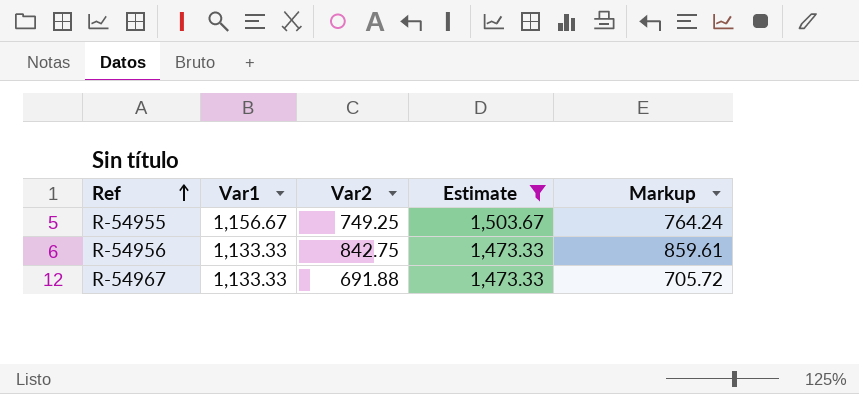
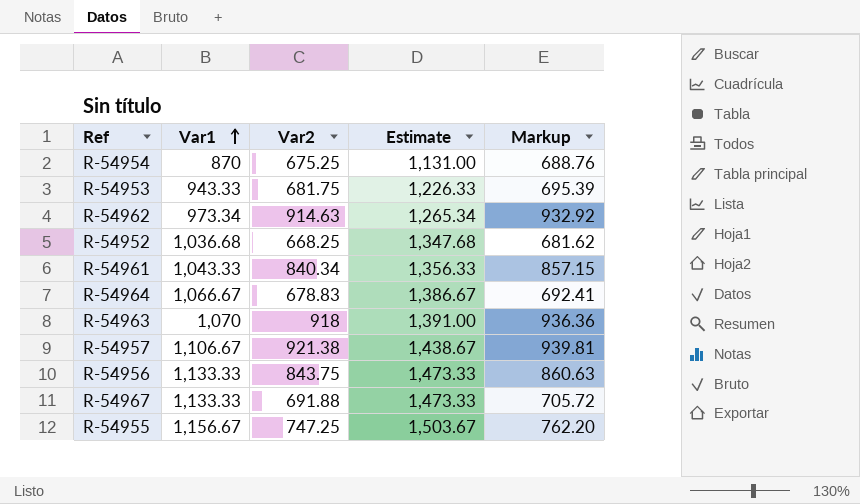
filter: Estimate >= 1,473.33 -> none
row order: Ref ascending -> Var1 ascending
R-54956 | Var2: 842.75 -> 843.75
R-54956 | Markup: 859.61 -> 860.63
R-54955 | Var2: 749.25 -> 747.25
R-54955 | Markup: 764.24 -> 762.20

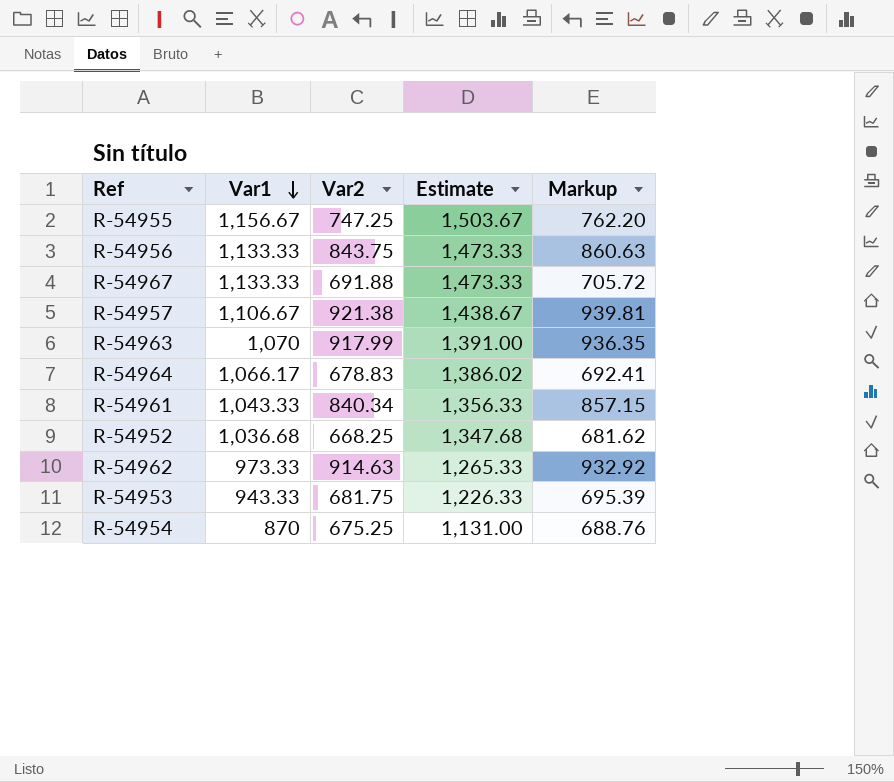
row order: Var1 ascending -> Var1 descending
R-54963 | Var2: 918 -> 917.99
R-54963 | Markup: 936.36 -> 936.35
R-54964 | Var1: 1,066.67 -> 1,066.17
R-54964 | Estimate: 1,386.67 -> 1,386.02
R-54962 | Var1: 973.34 -> 973.33
R-54962 | Estimate: 1,265.34 -> 1,265.33

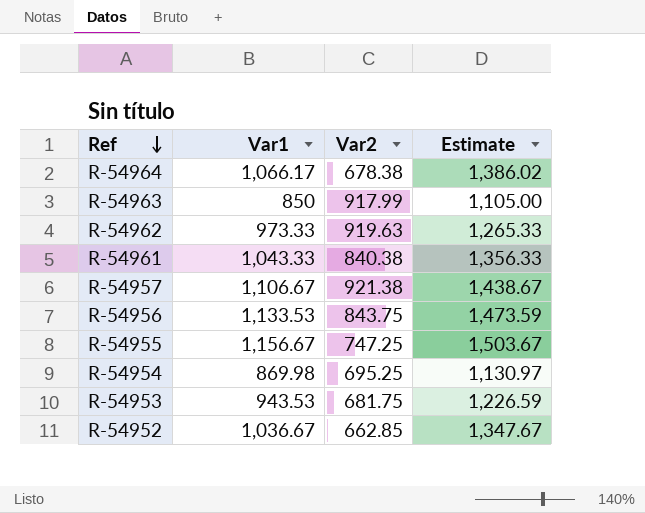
row order: Var1 descending -> Ref descending
column Markup | formula: [Var2] * 1.02 -> none
row R-54967: 1,133.33 | 691.88 | 1,473.33 | 705.72 -> none
R-54964 | Var2: 678.83 -> 678.38
R-54963 | Var1: 1,070 -> 850
R-54963 | Estimate: 1,391.00 -> 1,105.00
R-54962 | Var2: 914.63 -> 919.63
R-54961 | Var2: 840.34 -> 840.38
R-54956 | Var1: 1,133.33 -> 1,133.53
R-54956 | Estimate: 1,473.33 -> 1,473.59
R-54954 | Var1: 870 -> 869.98
R-54954 | Var2: 675.25 -> 695.25
R-54954 | Estimate: 1,131.00 -> 1,130.97
R-54953 | Var1: 943.33 -> 943.53
R-54953 | Estimate: 1,226.33 -> 1,226.59
R-54952 | Var1: 1,036.68 -> 1,036.67
R-54952 | Var2: 668.25 -> 662.85
R-54952 | Estimate: 1,347.68 -> 1,347.67

